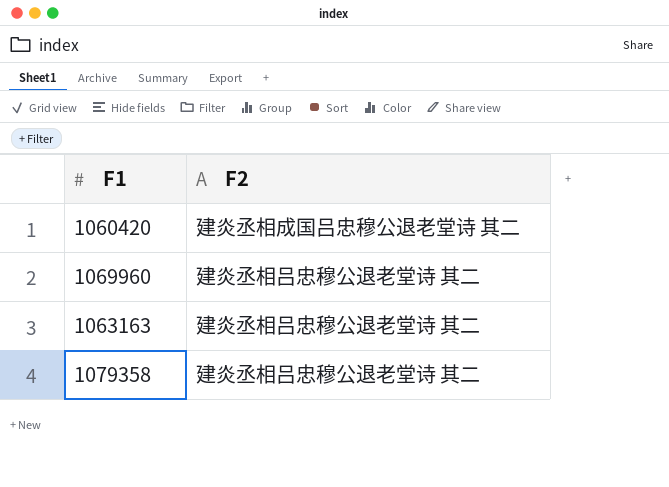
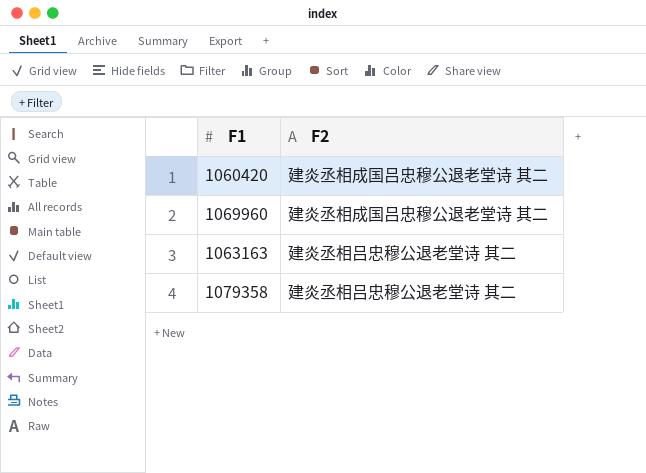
1069960 | F2: 建炎丞相吕忠穆公退老堂诗 其二 -> 建炎丞相成国吕忠穆公退老堂诗 其二

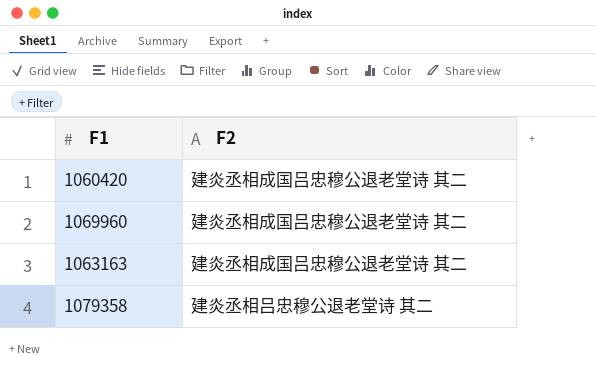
1063163 | F2: 建炎丞相吕忠穆公退老堂诗 其二 -> 建炎丞相成国吕忠穆公退老堂诗 其二

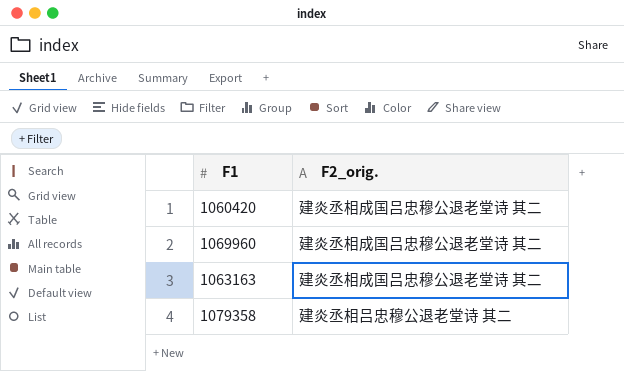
column name: F2 -> F2_orig.

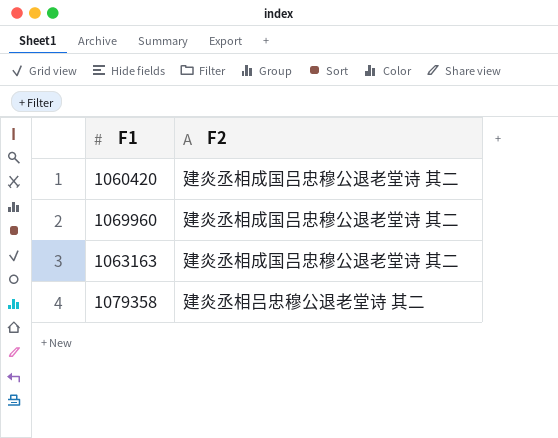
column name: F2_orig. -> F2

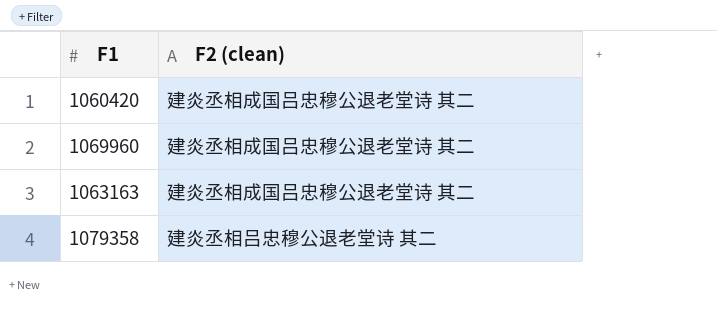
column name: F2 -> F2 (clean)

